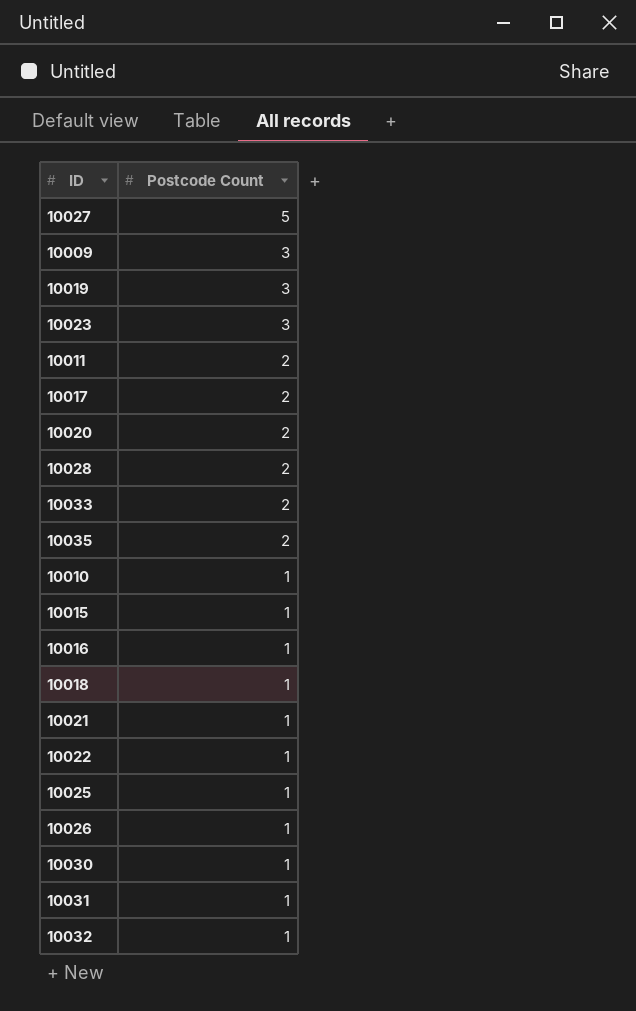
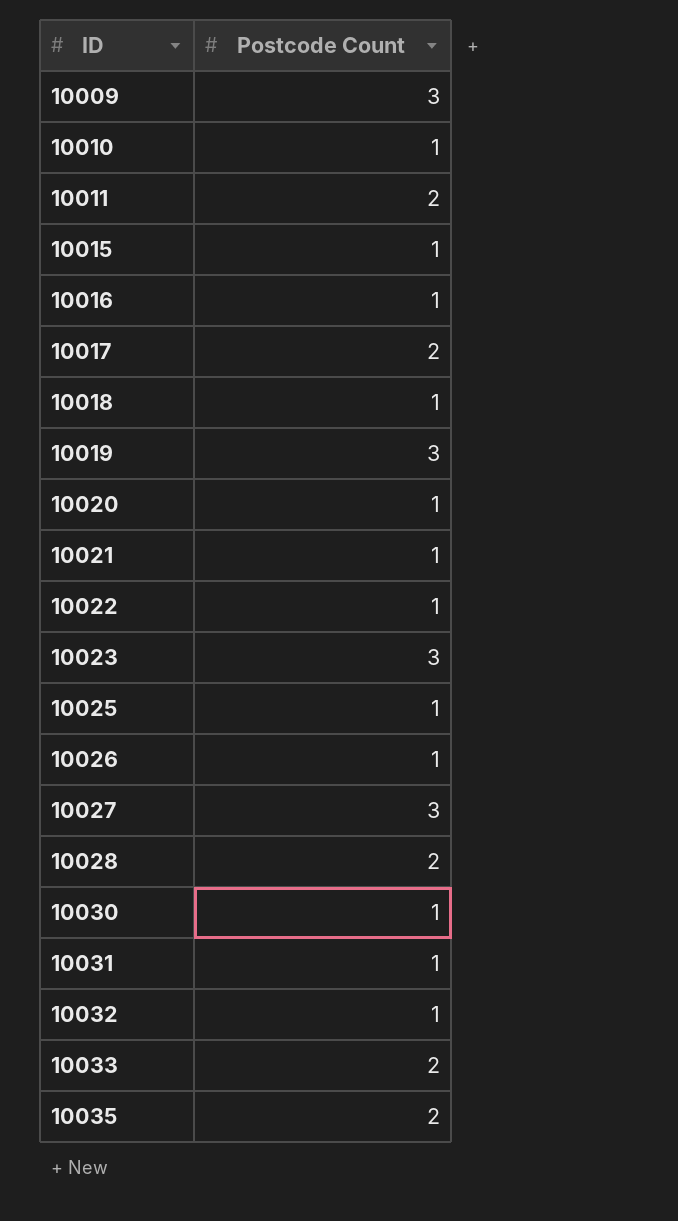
row order: Postcode Count descending -> ID ascending
10020 | Postcode Count: 2 -> 1
10027 | Postcode Count: 5 -> 3

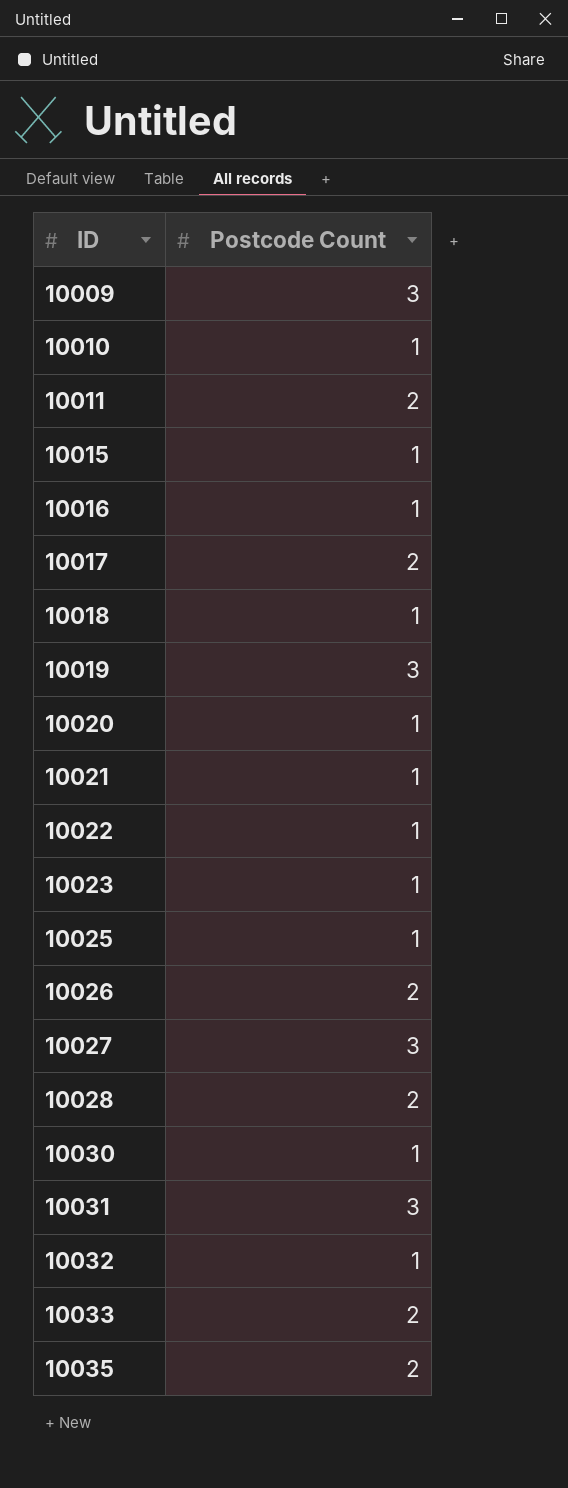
10023 | Postcode Count: 3 -> 1
10026 | Postcode Count: 1 -> 2
10031 | Postcode Count: 1 -> 3

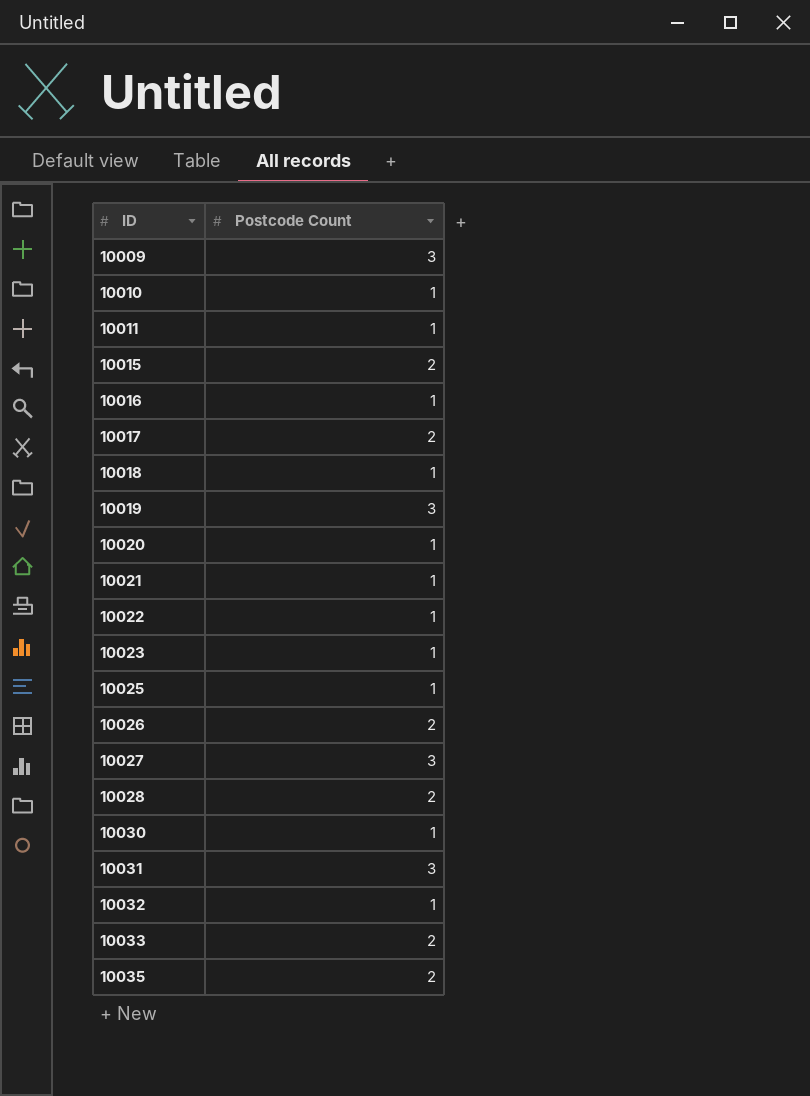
10011 | Postcode Count: 2 -> 1
10015 | Postcode Count: 1 -> 2

